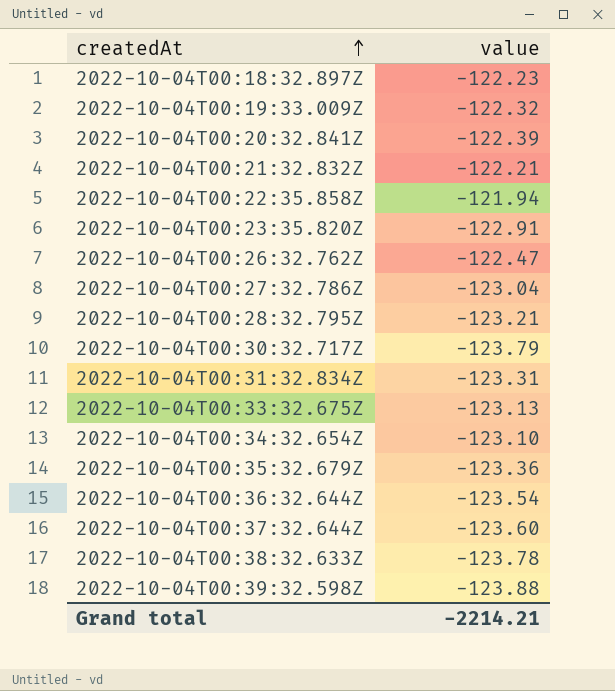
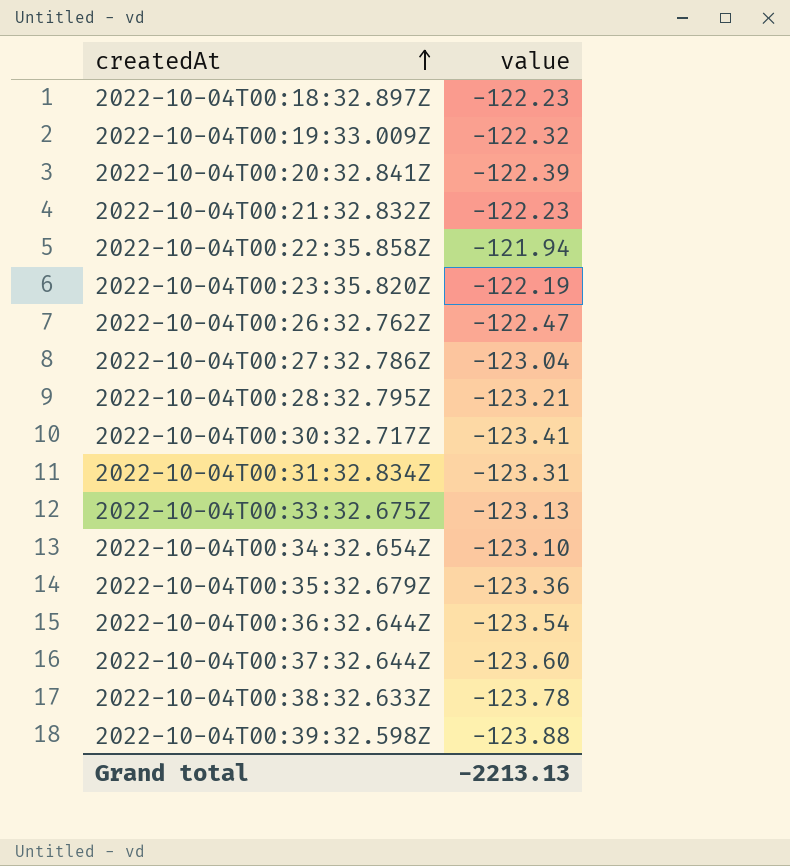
2022-10-04T00:21:32.832Z | value: -122.21 -> -122.23
2022-10-04T00:23:35.820Z | value: -122.91 -> -122.19
2022-10-04T00:30:32.717Z | value: -123.79 -> -123.41
Grand total | value: -2214.21 -> -2213.13

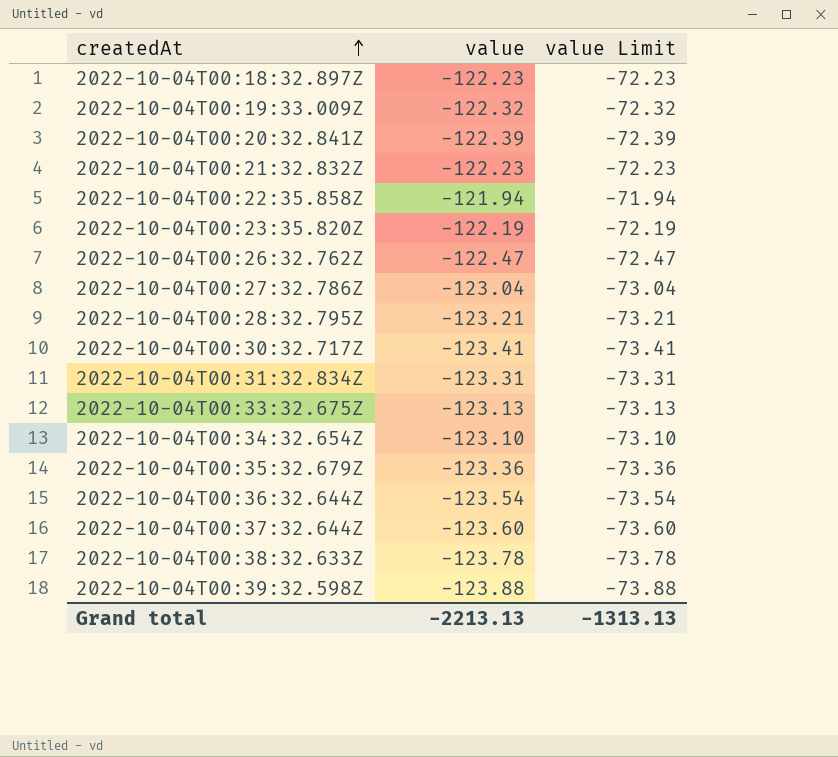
column value Limit | formula: none -> [value] + 50

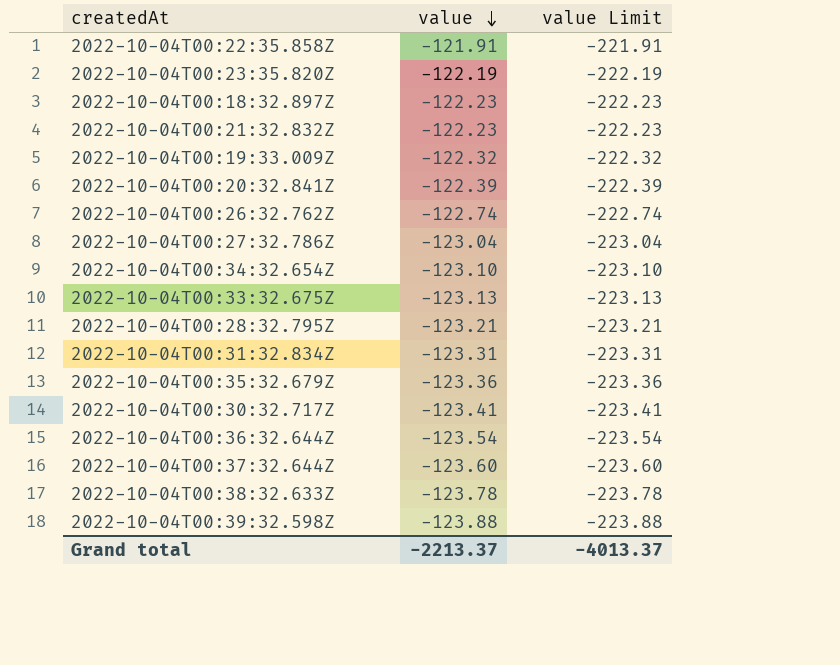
row order: createdAt ascending -> value descending
column value Limit | formula: [value] + 50 -> [value] - 100
2022-10-04T00:22:35.858Z | value: -121.94 -> -121.91
2022-10-04T00:26:32.762Z | value: -122.47 -> -122.74
Grand total | value: -2213.13 -> -2213.37
Grand total | value Limit: -1313.13 -> -4013.37

